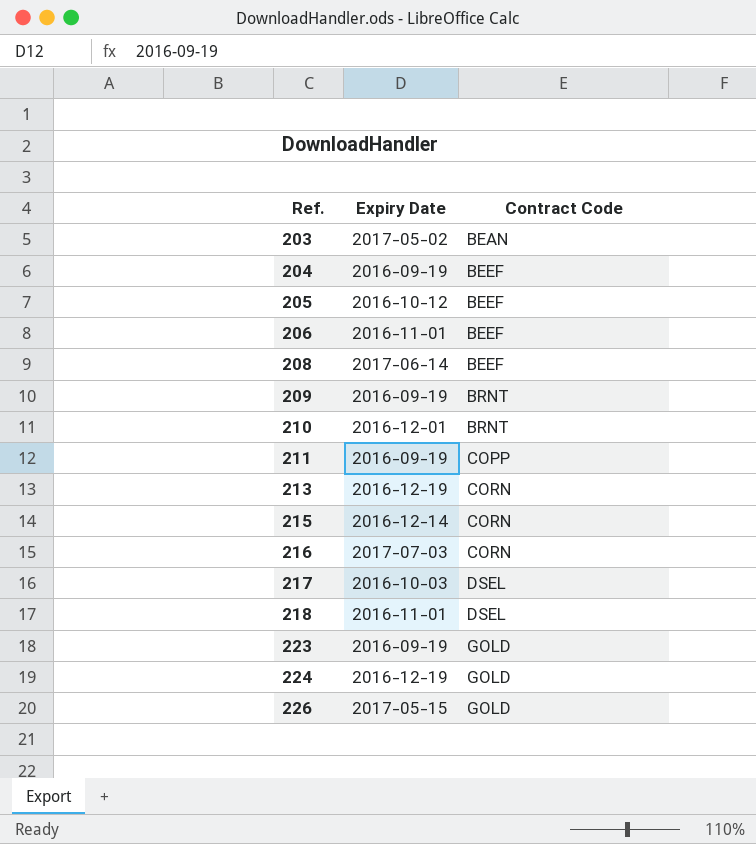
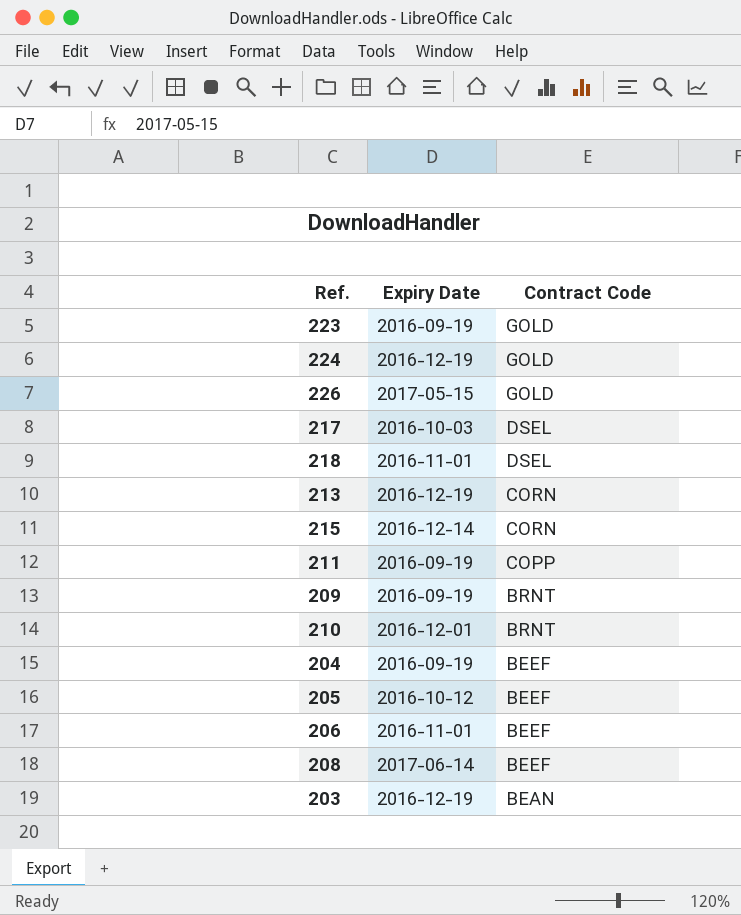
row order: Ref. ascending -> Contract Code descending
row 216: 2017-07-03 | CORN -> none
203 | Expiry Date: 2017-05-02 -> 2016-12-19

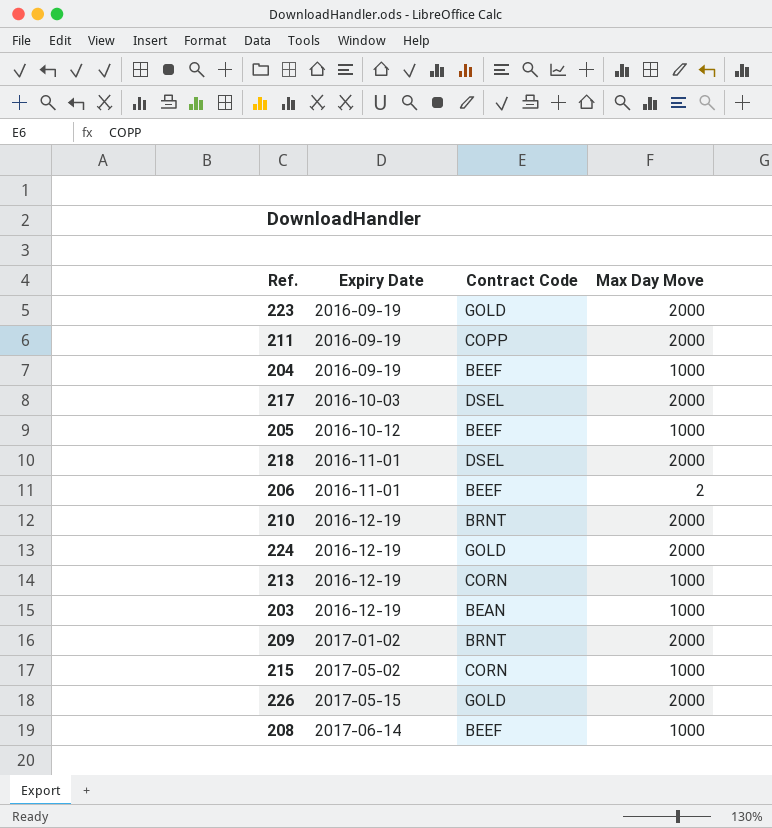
row order: Contract Code descending -> Expiry Date ascending
column Max Day Move | position: none -> 4
210 | Expiry Date: 2016-12-01 -> 2016-12-19
209 | Expiry Date: 2016-09-19 -> 2017-01-02
215 | Expiry Date: 2016-12-14 -> 2017-05-02

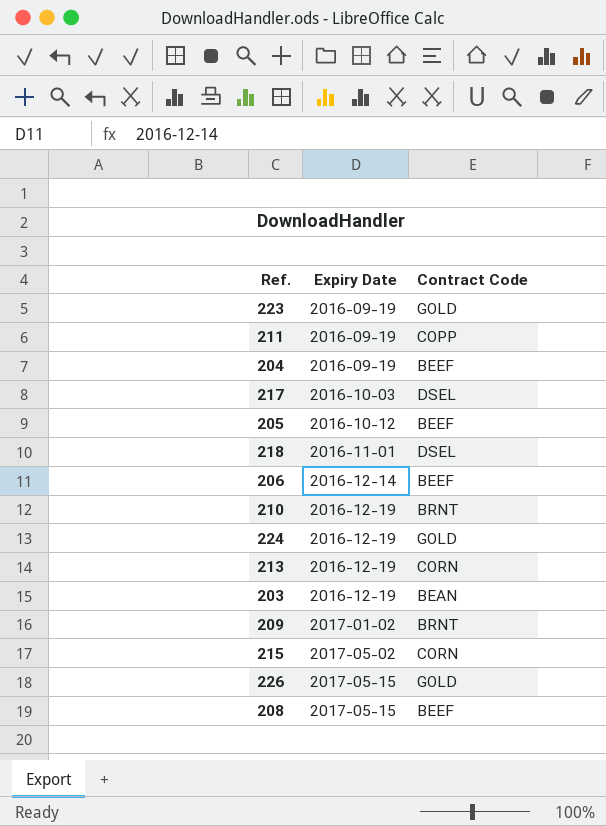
column Max Day Move | position: 4 -> none
206 | Expiry Date: 2016-11-01 -> 2016-12-14
208 | Expiry Date: 2017-06-14 -> 2017-05-15

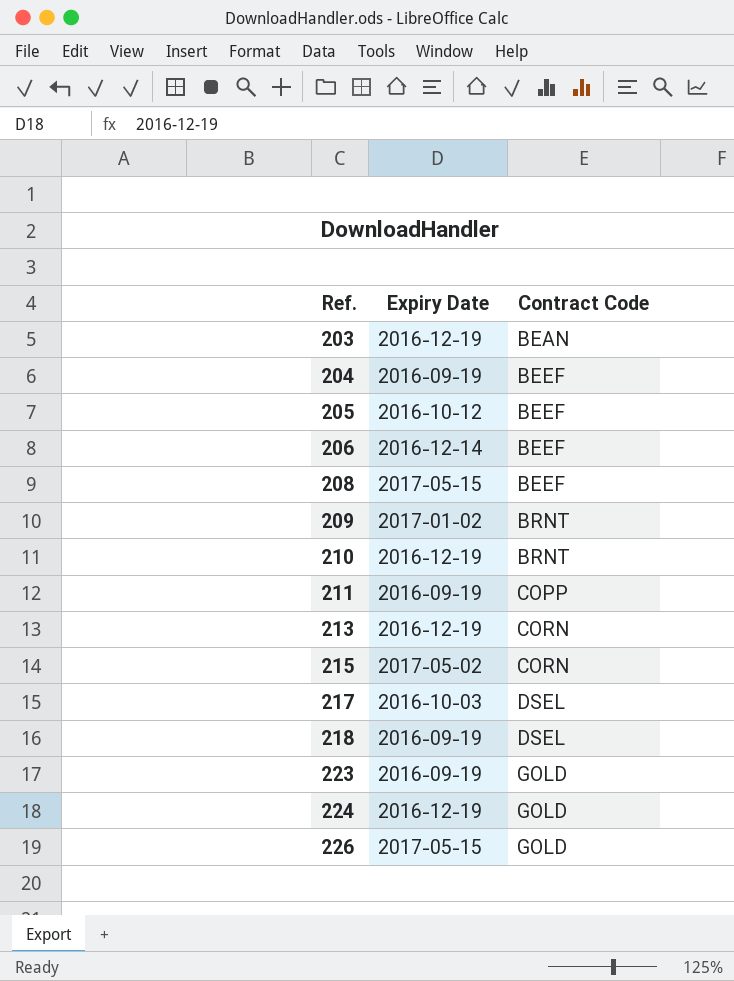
row order: Expiry Date ascending -> Ref. ascending
218 | Expiry Date: 2016-11-01 -> 2016-09-19

